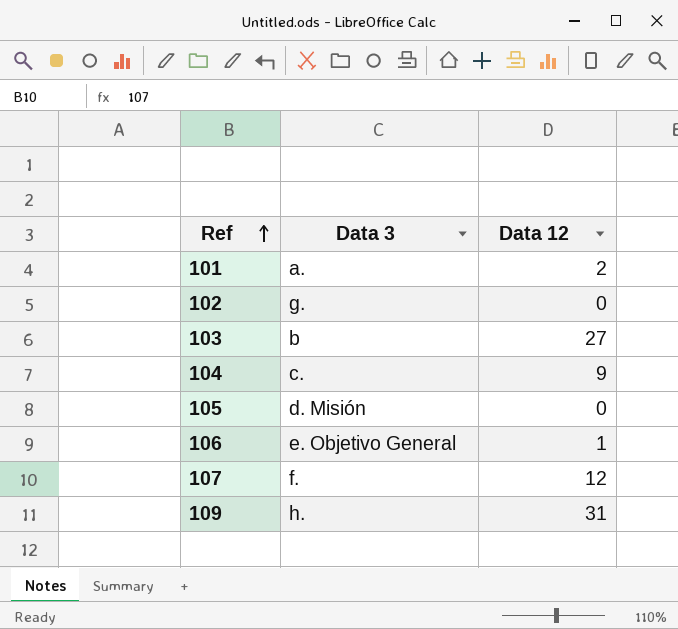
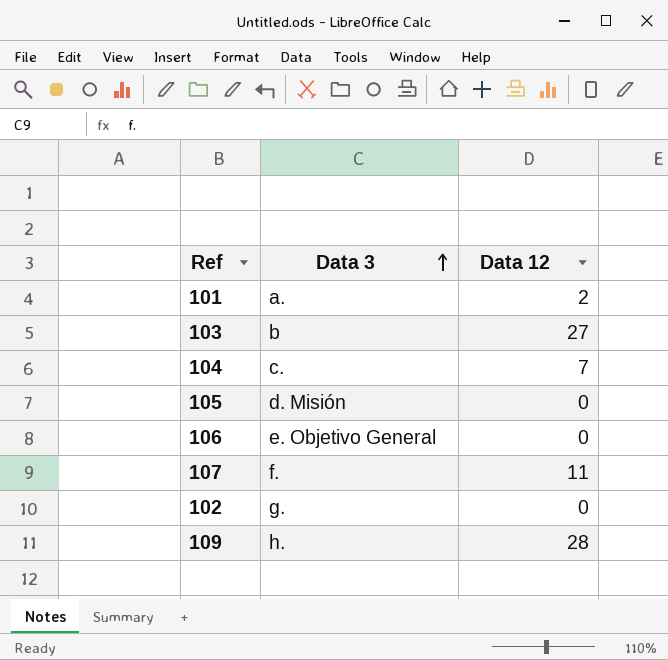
row order: Ref ascending -> Data 3 ascending
104 | Data 12: 9 -> 7
106 | Data 12: 1 -> 0
107 | Data 12: 12 -> 11
109 | Data 12: 31 -> 28

